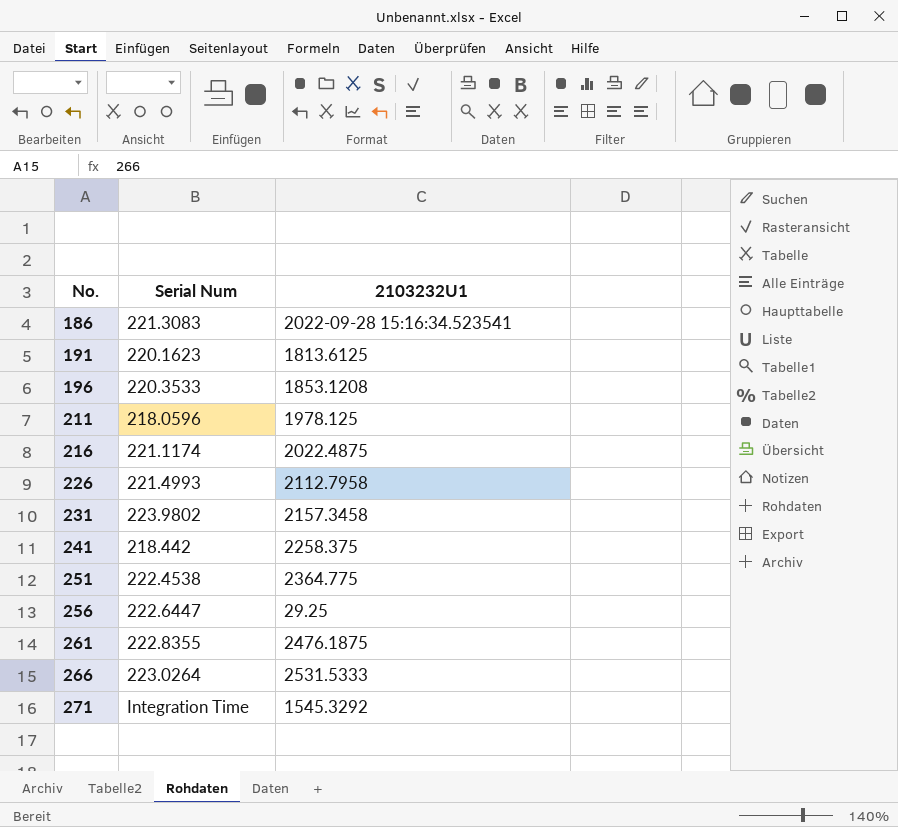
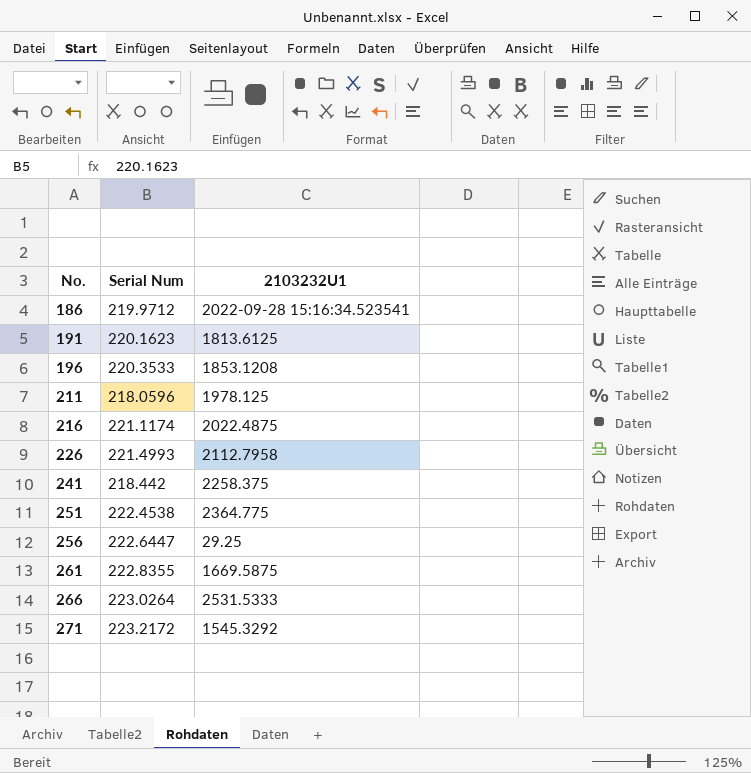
row 231: 223.9802 | 2157.3458 -> none
186 | Serial Num: 221.3083 -> 219.9712
261 | 2103232U1: 2476.1875 -> 1669.5875
271 | Serial Num: Integration Time -> 223.2172

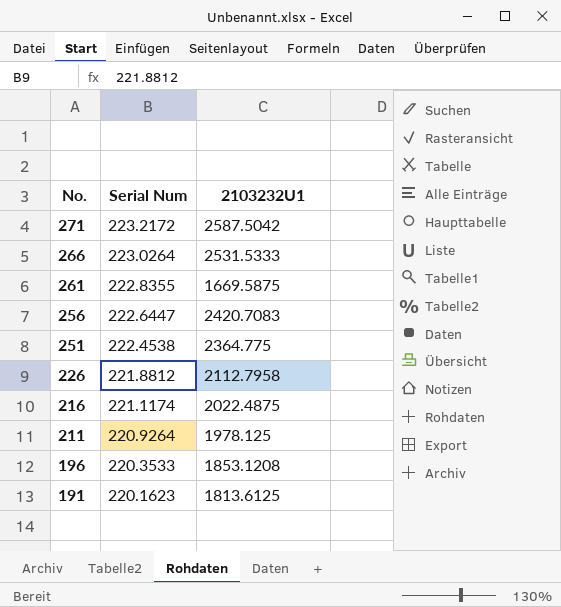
row order: No. ascending -> No. descending
row 186: 219.9712 | 2022-09-28 15:16:34.523541 -> none
row 241: 218.442 | 2258.375 -> none
271 | 2103232U1: 1545.3292 -> 2587.5042
256 | 2103232U1: 29.25 -> 2420.7083
226 | Serial Num: 221.4993 -> 221.8812
211 | Serial Num: 218.0596 -> 220.9264

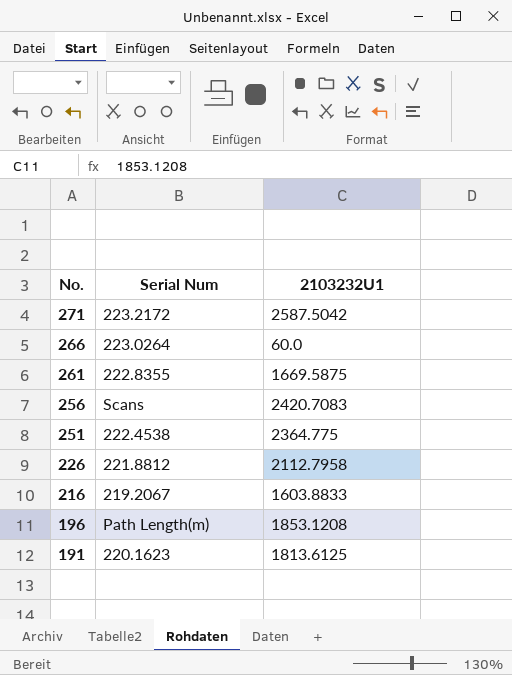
row 211: 220.9264 | 1978.125 -> none
266 | 2103232U1: 2531.5333 -> 60.0
256 | Serial Num: 222.6447 -> Scans
216 | Serial Num: 221.1174 -> 219.2067
216 | 2103232U1: 2022.4875 -> 1603.8833
196 | Serial Num: 220.3533 -> Path Length(m)

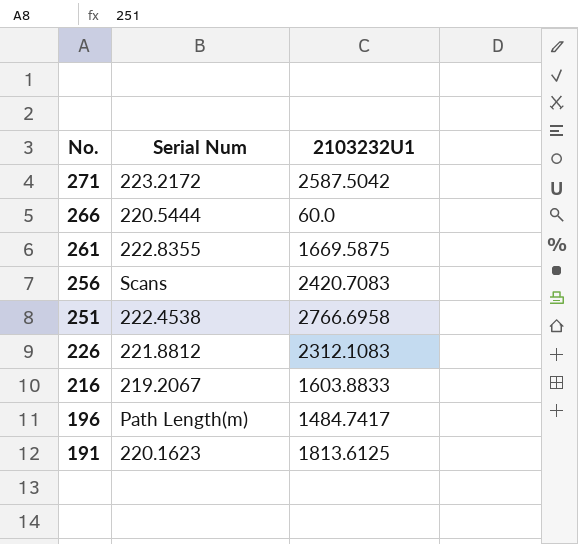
266 | Serial Num: 223.0264 -> 220.5444
251 | 2103232U1: 2364.775 -> 2766.6958
226 | 2103232U1: 2112.7958 -> 2312.1083
196 | 2103232U1: 1853.1208 -> 1484.7417

